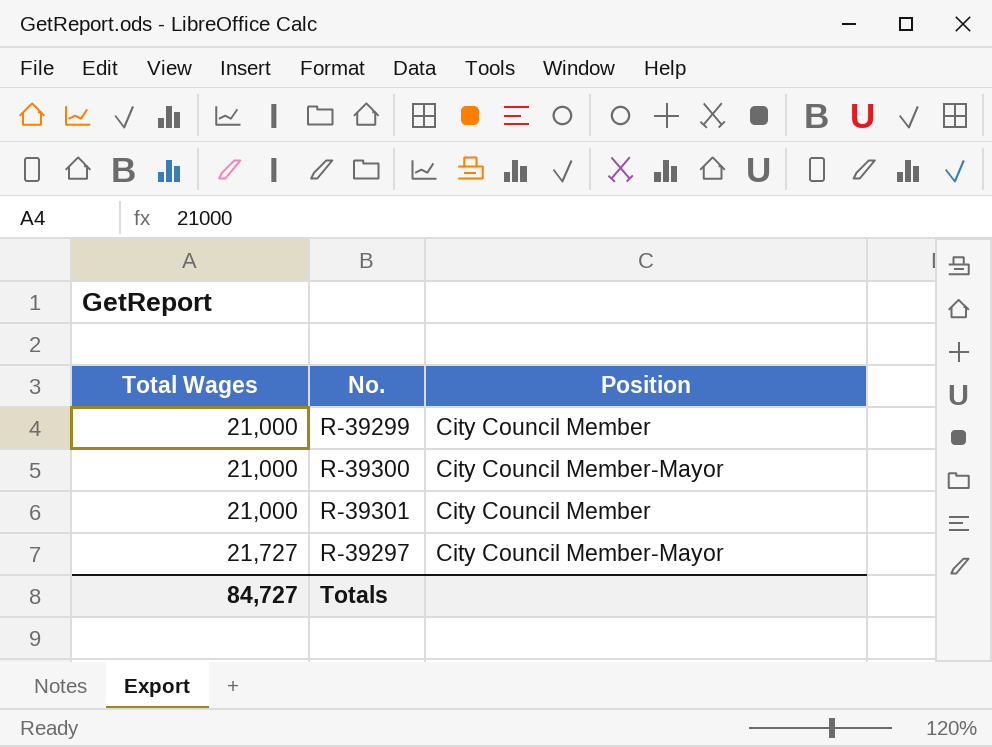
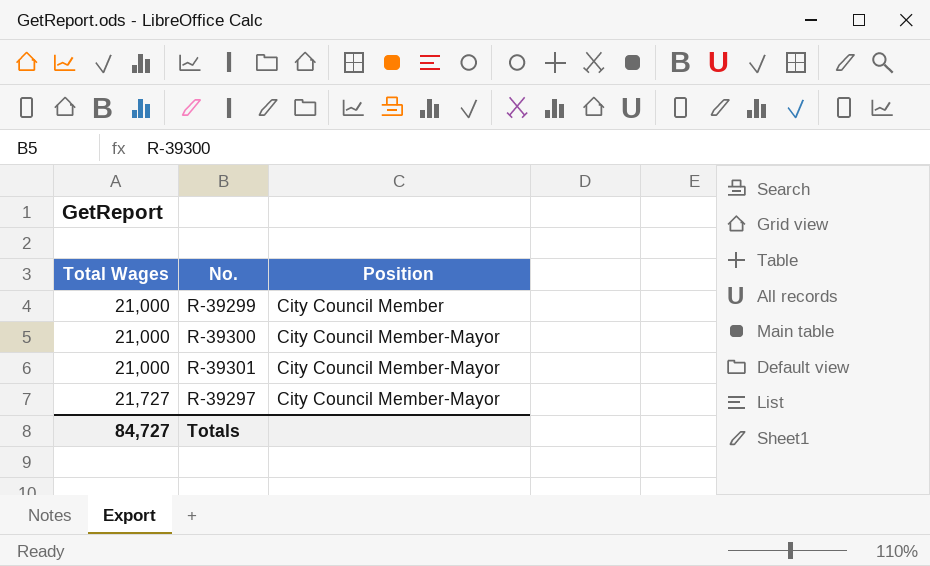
R-39301 | Position: City Council Member -> City Council Member-Mayor

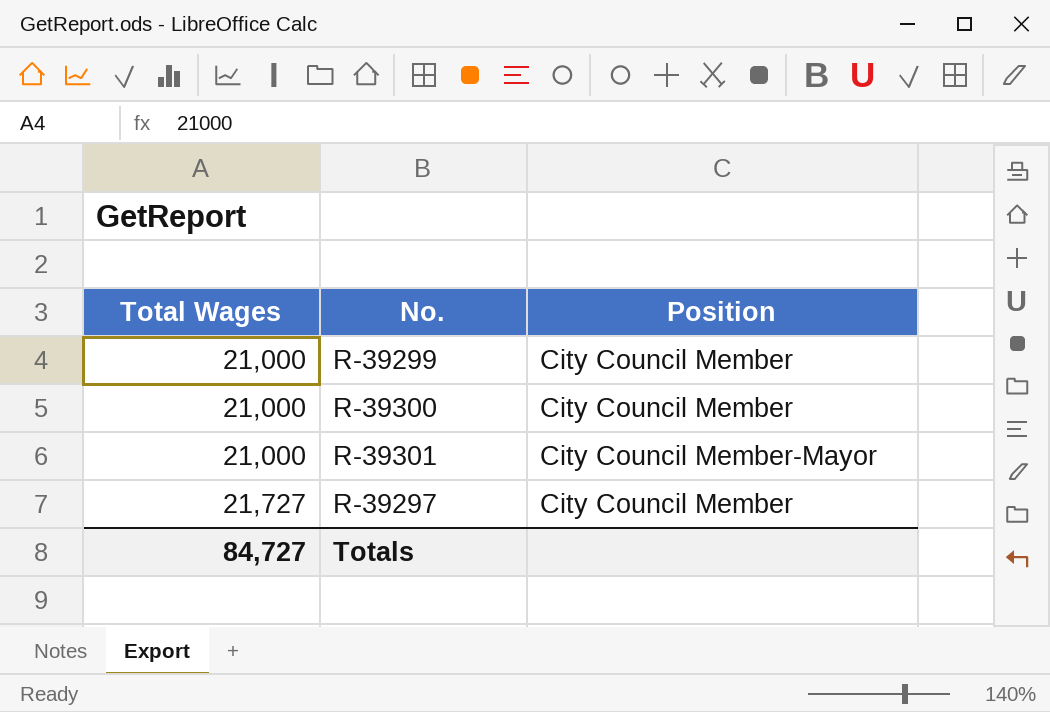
R-39300 | Position: City Council Member-Mayor -> City Council Member
R-39297 | Position: City Council Member-Mayor -> City Council Member

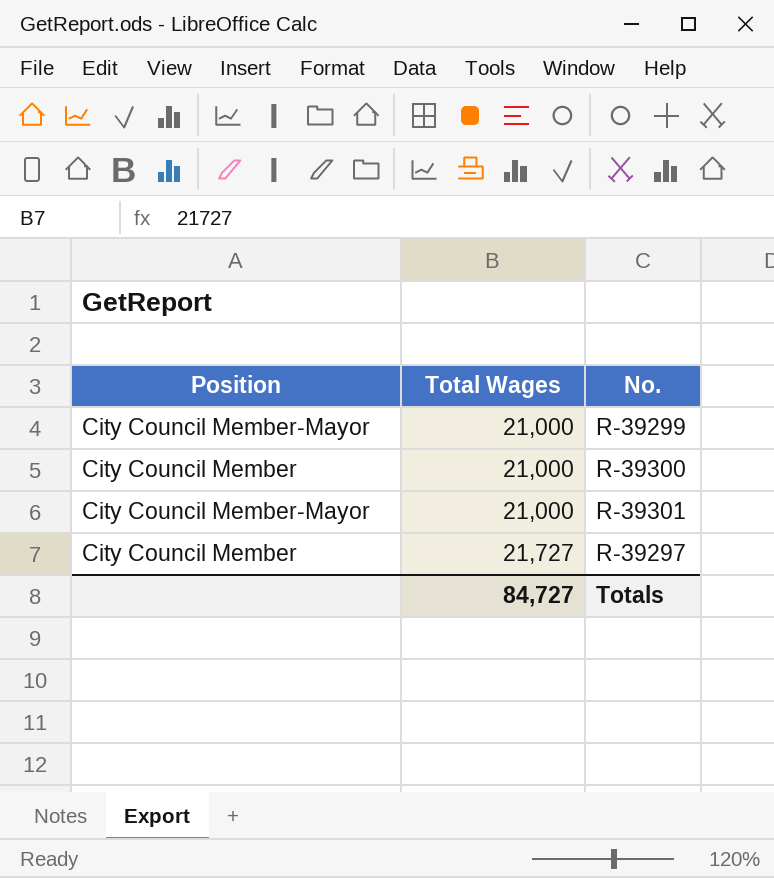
column Position | position: 3 -> 1
R-39299 | Position: City Council Member -> City Council Member-Mayor

